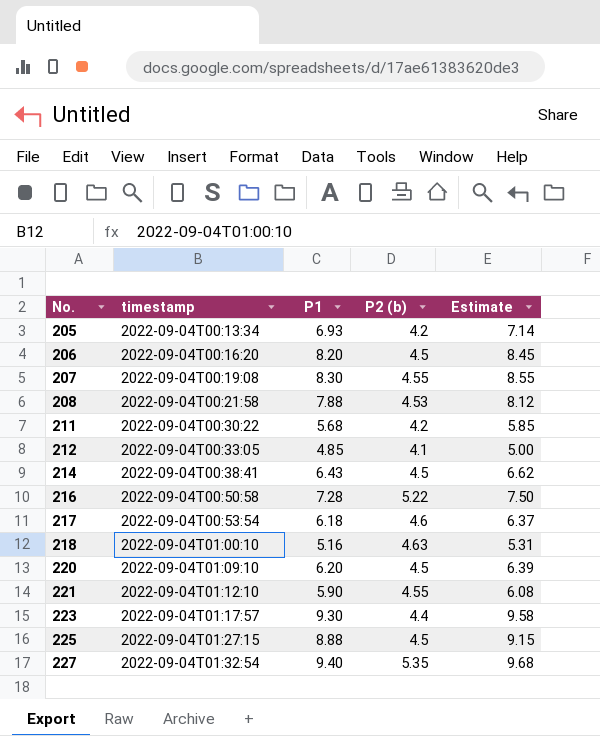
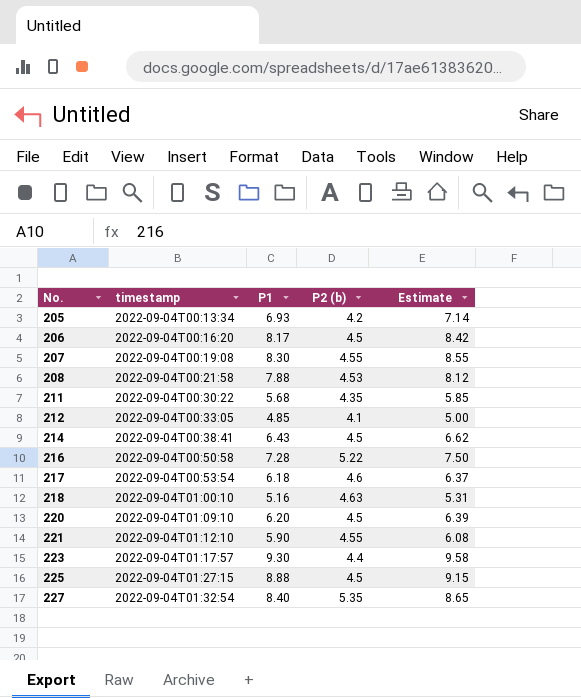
206 | P1: 8.20 -> 8.17
206 | Estimate: 8.45 -> 8.42
211 | P2 (b): 4.2 -> 4.35
227 | P1: 9.40 -> 8.40
227 | Estimate: 9.68 -> 8.65

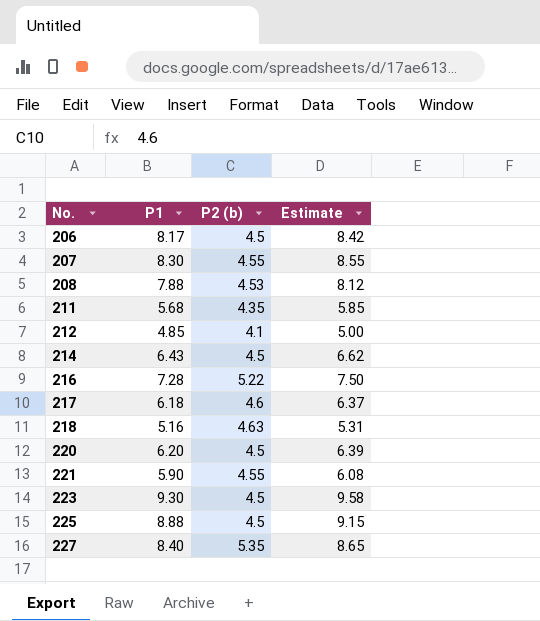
column timestamp | position: 2 -> none
row 205: 2022-09-04T00:13:34 | 6.93 | 4.2 | 7.14 -> none
223 | P2 (b): 4.4 -> 4.5

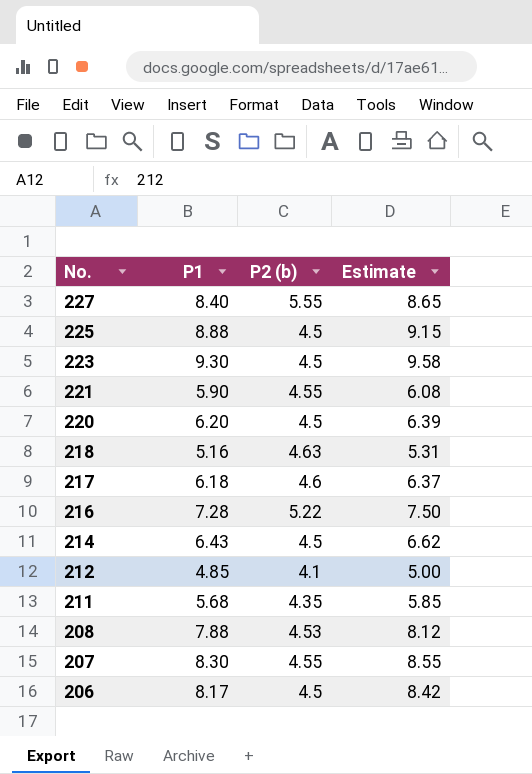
row order: No. ascending -> No. descending
227 | P2 (b): 5.35 -> 5.55

